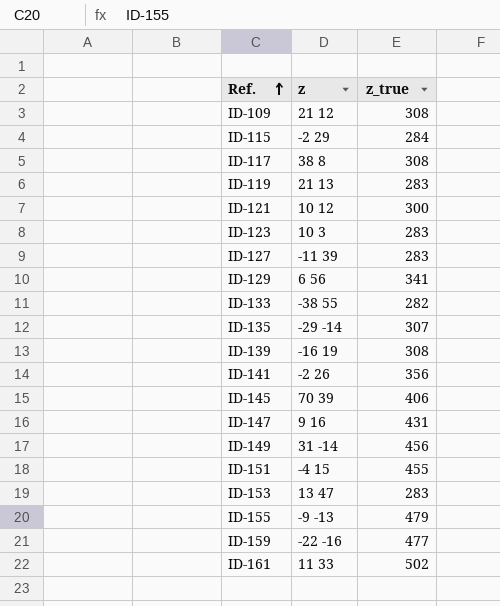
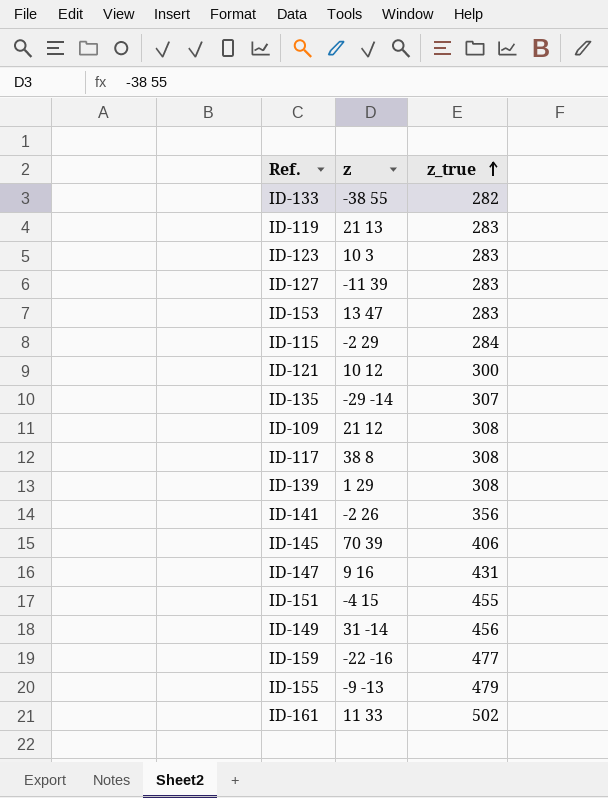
row order: Ref. ascending -> z_true ascending
row ID-129: 6 56 | 341 -> none
ID-139 | z: -16 19 -> 1 29

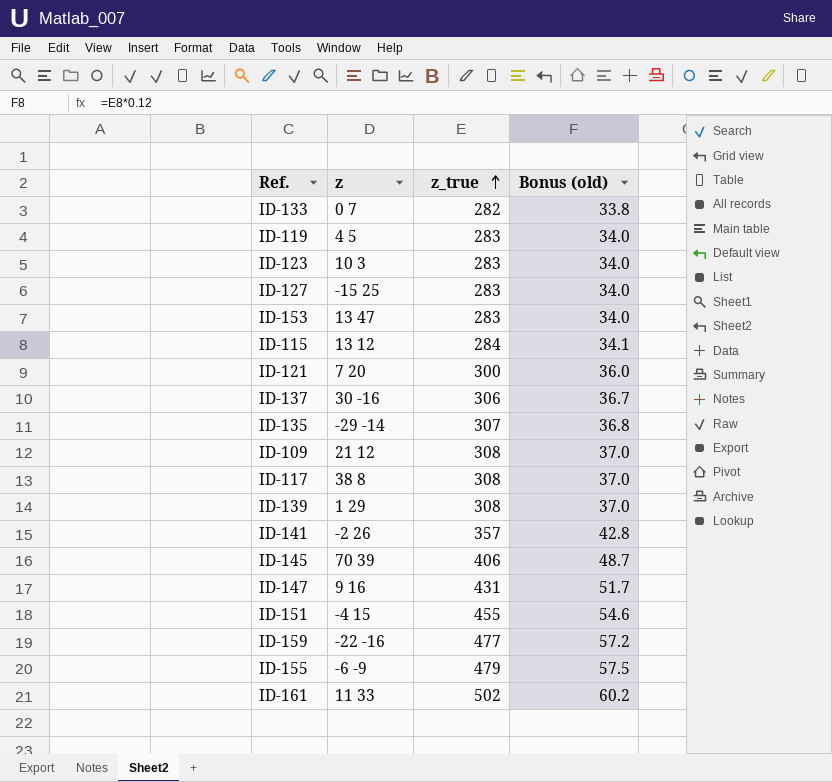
column Bonus (old) | formula: none -> [z_true] * 0.12
row ID-149: 31 -14 | 456 -> none
ID-133 | z: -38 55 -> 0 7
ID-119 | z: 21 13 -> 4 5
ID-127 | z: -11 39 -> -15 25
ID-115 | z: -2 29 -> 13 12
ID-121 | z: 10 12 -> 7 20
row ID-137: none -> 30 -16 | 306 | 36.7
ID-141 | z_true: 356 -> 357
ID-155 | z: -9 -13 -> -6 -9

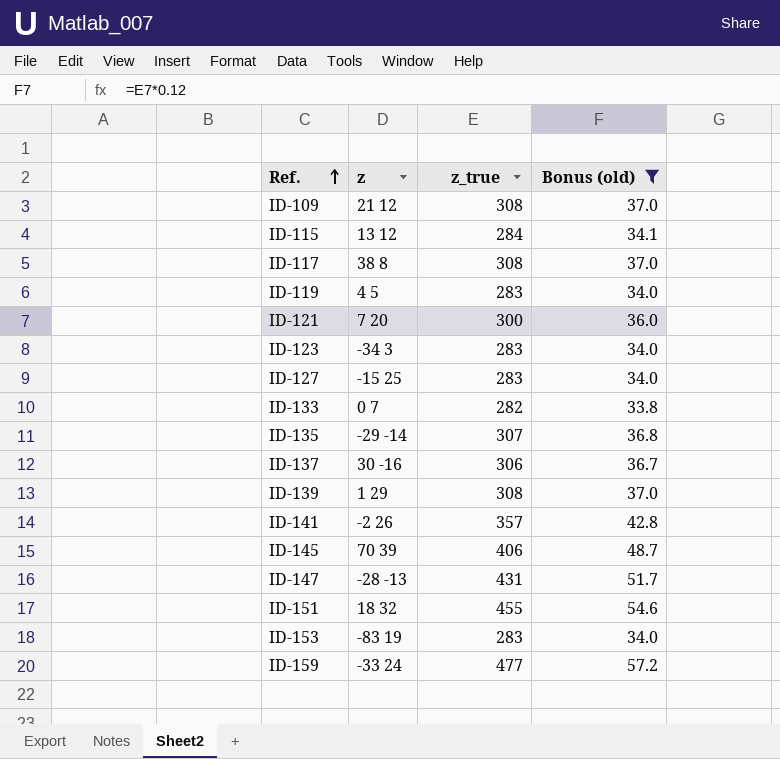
filter: none -> Bonus (old) <= 57.2
row order: z_true ascending -> Ref. ascending
ID-123 | z: 10 3 -> -34 3
ID-147 | z: 9 16 -> -28 -13
ID-151 | z: -4 15 -> 18 32
ID-153 | z: 13 47 -> -83 19
ID-159 | z: -22 -16 -> -33 24

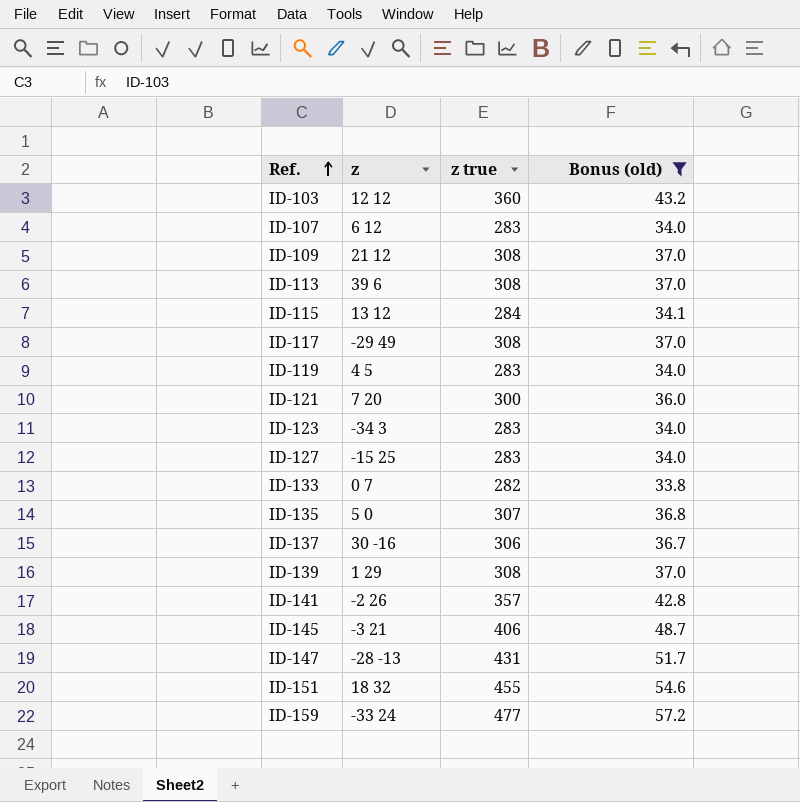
column name: z_true -> z true
row ID-153: -83 19 | 283 | 34.0 -> none
row ID-103: none -> 12 12 | 360 | 43.2
row ID-107: none -> 6 12 | 283 | 34.0
row ID-113: none -> 39 6 | 308 | 37.0
ID-117 | z: 38 8 -> -29 49
ID-135 | z: -29 -14 -> 5 0
ID-145 | z: 70 39 -> -3 21

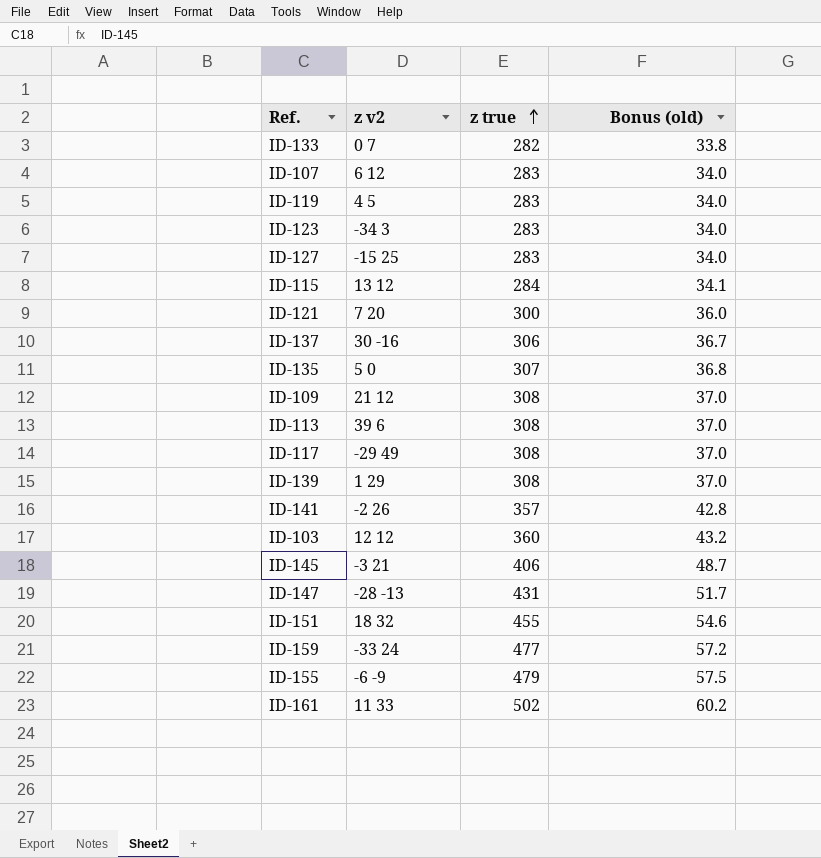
filter: Bonus (old) <= 57.2 -> none
row order: Ref. ascending -> z true ascending
column name: z -> z v2

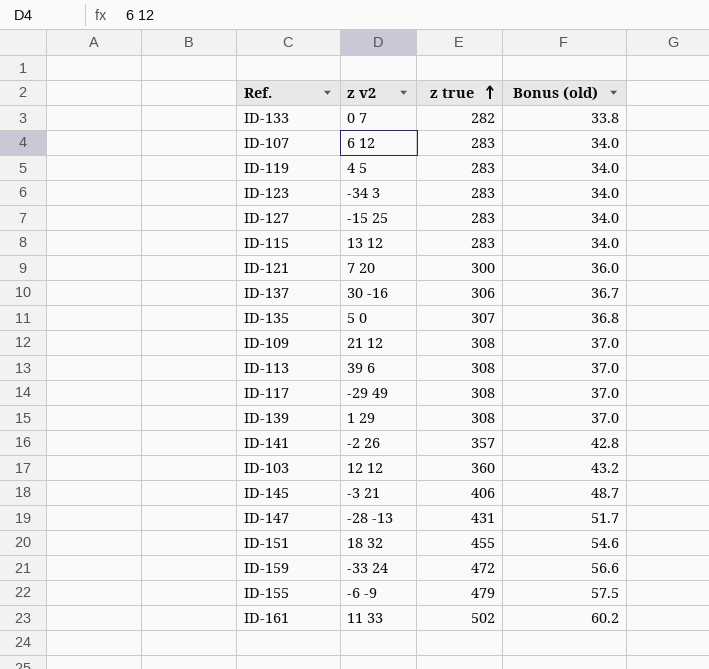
ID-115 | z true: 284 -> 283
ID-115 | Bonus (old): 34.1 -> 34.0
ID-159 | z true: 477 -> 472
ID-159 | Bonus (old): 57.2 -> 56.6

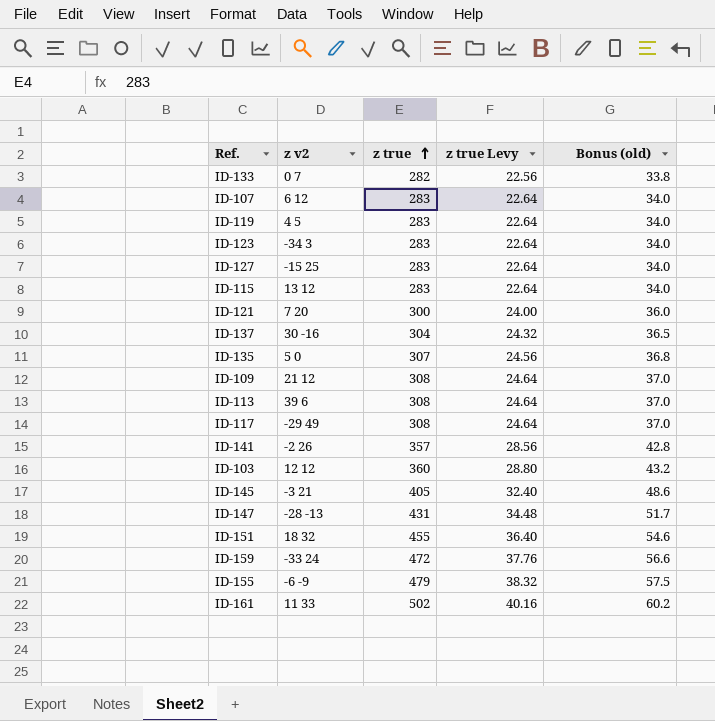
column z true Levy | formula: none -> [z true] * 0.08
row ID-139: 1 29 | 308 | 37.0 -> none
ID-137 | z true: 306 -> 304
ID-137 | Bonus (old): 36.7 -> 36.5
ID-145 | z true: 406 -> 405
ID-145 | Bonus (old): 48.7 -> 48.6

